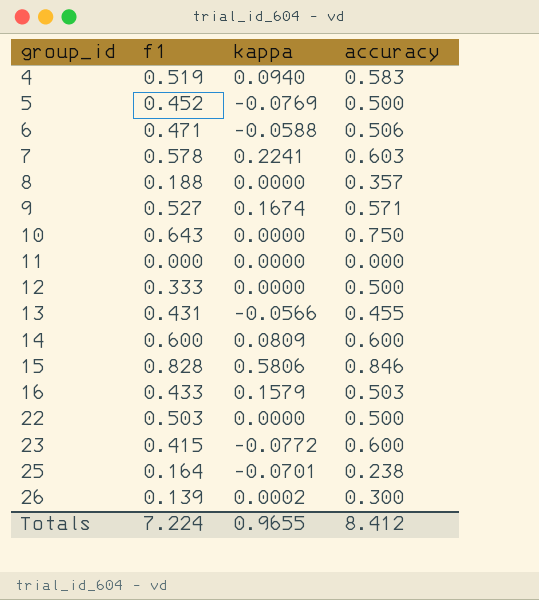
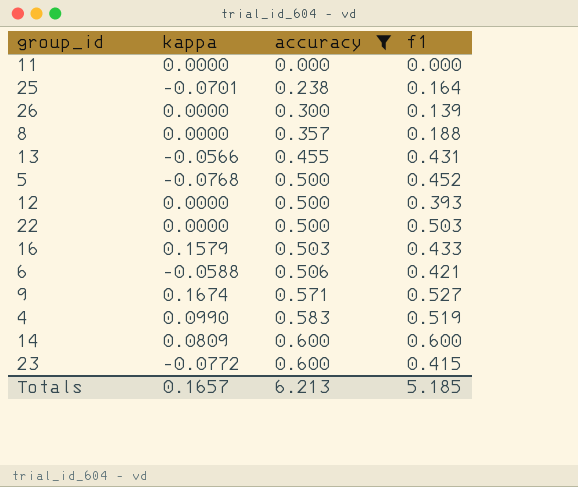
filter: none -> accuracy <= 0.600
row order: group_id ascending -> accuracy ascending
column f1 | position: 2 -> 4
26 | kappa: 0.0002 -> 0.0000
5 | kappa: -0.0769 -> -0.0768
12 | f1: 0.333 -> 0.393
6 | f1: 0.471 -> 0.421
4 | kappa: 0.0940 -> 0.0990
Totals | kappa: 0.9655 -> 0.1657
Totals | accuracy: 8.412 -> 6.213
Totals | f1: 7.224 -> 5.185

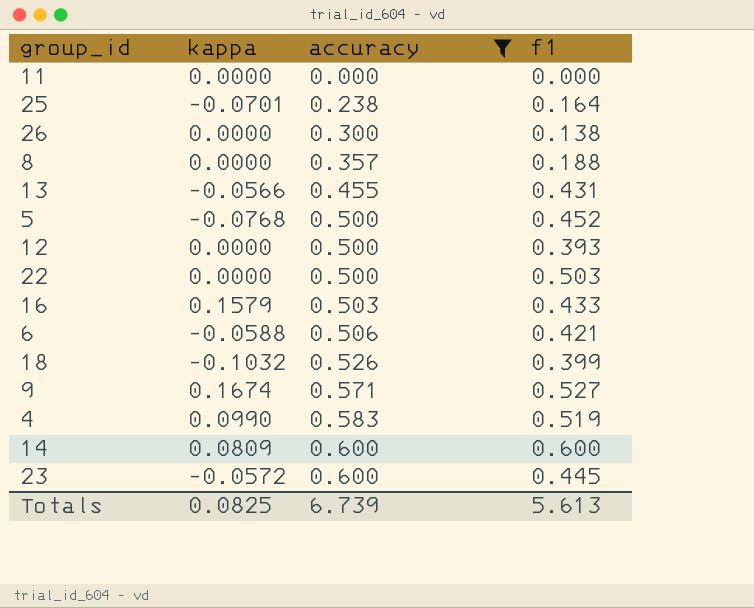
26 | f1: 0.139 -> 0.138
row 18: none -> -0.1032 | 0.526 | 0.399
23 | kappa: -0.0772 -> -0.0572
23 | f1: 0.415 -> 0.445
Totals | kappa: 0.1657 -> 0.0825
Totals | accuracy: 6.213 -> 6.739
Totals | f1: 5.185 -> 5.613

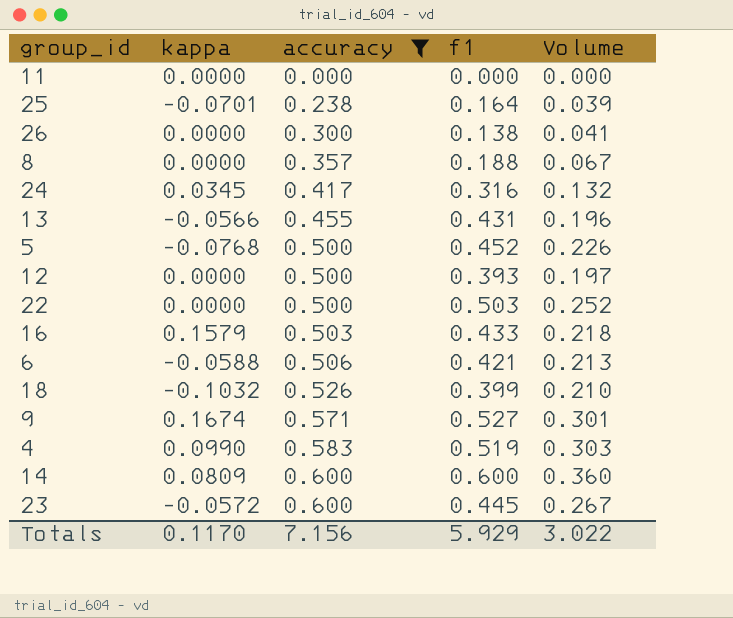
column Volume | formula: none -> [accuracy] * [f1]
row 24: none -> 0.0345 | 0.417 | 0.316 | 0.132
Totals | kappa: 0.0825 -> 0.1170
Totals | accuracy: 6.739 -> 7.156
Totals | f1: 5.613 -> 5.929

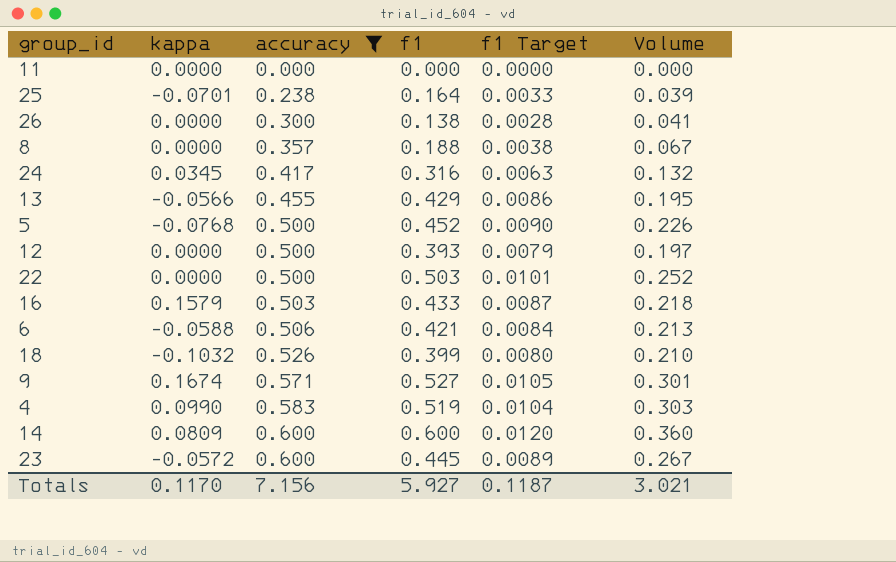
column f1 Target | formula: none -> [f1] * 0.02
13 | f1: 0.431 -> 0.429
13 | Volume: 0.196 -> 0.195
Totals | f1: 5.929 -> 5.927
Totals | Volume: 3.022 -> 3.021

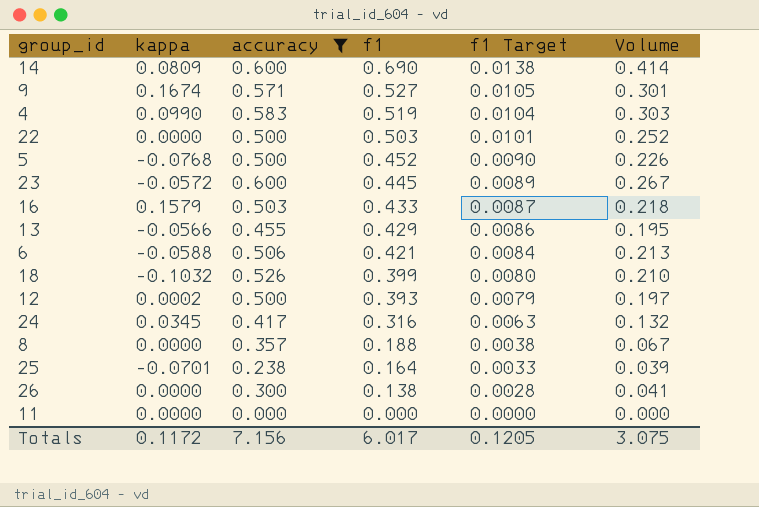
row order: accuracy ascending -> f1 descending
14 | f1: 0.600 -> 0.690
14 | f1 Target: 0.0120 -> 0.0138
14 | Volume: 0.360 -> 0.414
12 | kappa: 0.0000 -> 0.0002
Totals | kappa: 0.1170 -> 0.1172
Totals | f1: 5.927 -> 6.017
Totals | f1 Target: 0.1187 -> 0.1205
Totals | Volume: 3.021 -> 3.075

